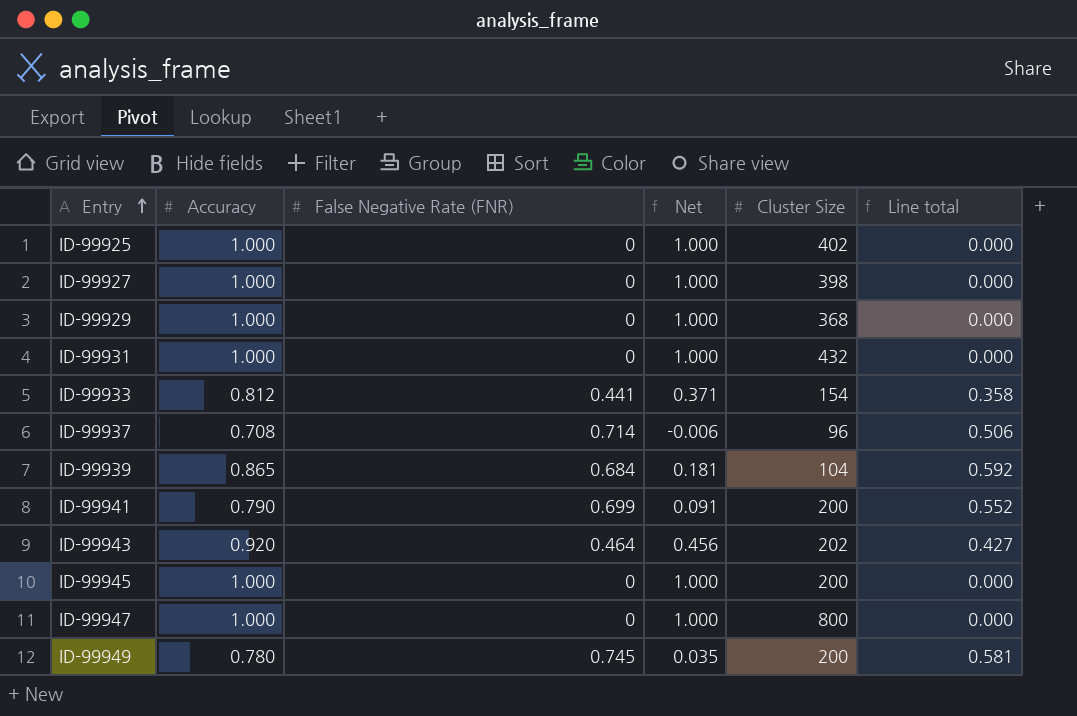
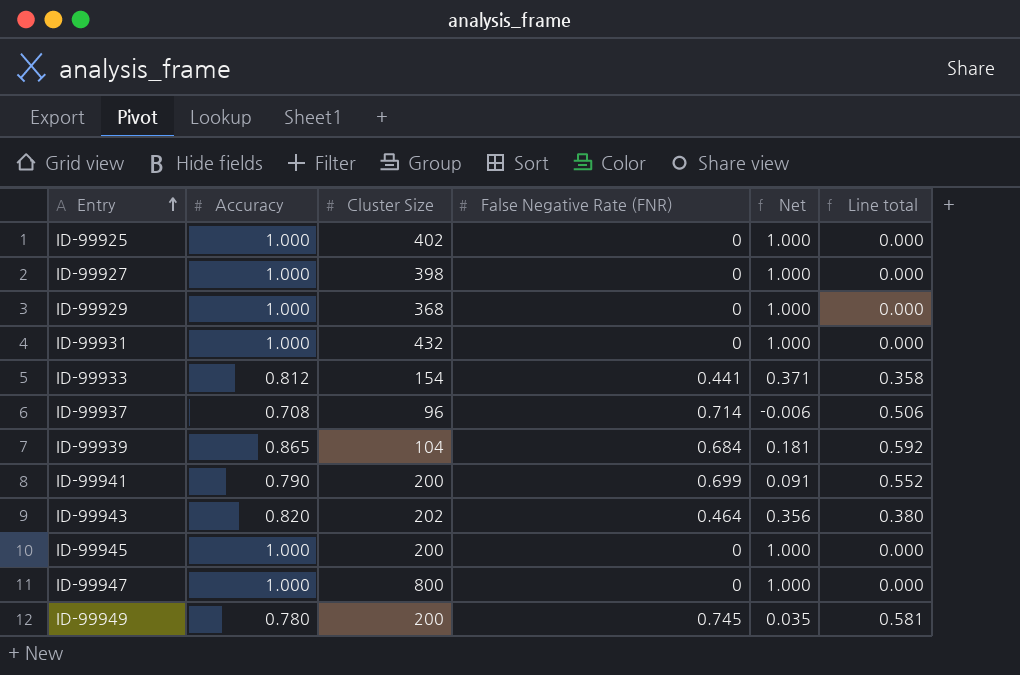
column Cluster Size | position: 5 -> 3
ID-99943 | Accuracy: 0.920 -> 0.820
ID-99943 | Net: 0.456 -> 0.356
ID-99943 | Line total: 0.427 -> 0.380

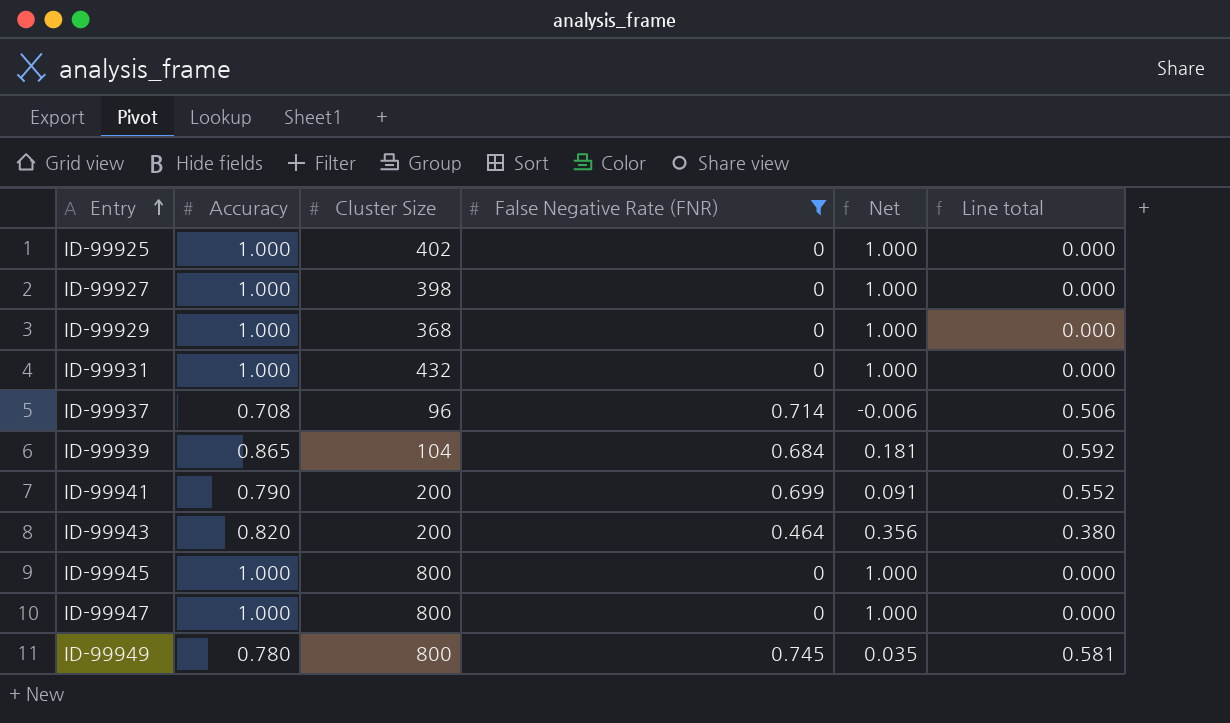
filter: none -> False Negative Rate (FNR) != 0.441
ID-99943 | Cluster Size: 202 -> 200
ID-99945 | Cluster Size: 200 -> 800
ID-99949 | Cluster Size: 200 -> 800

